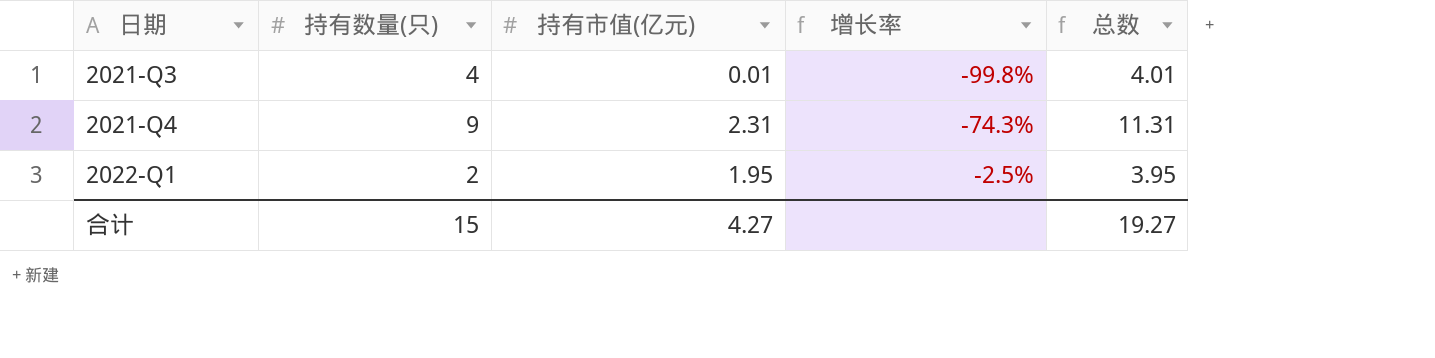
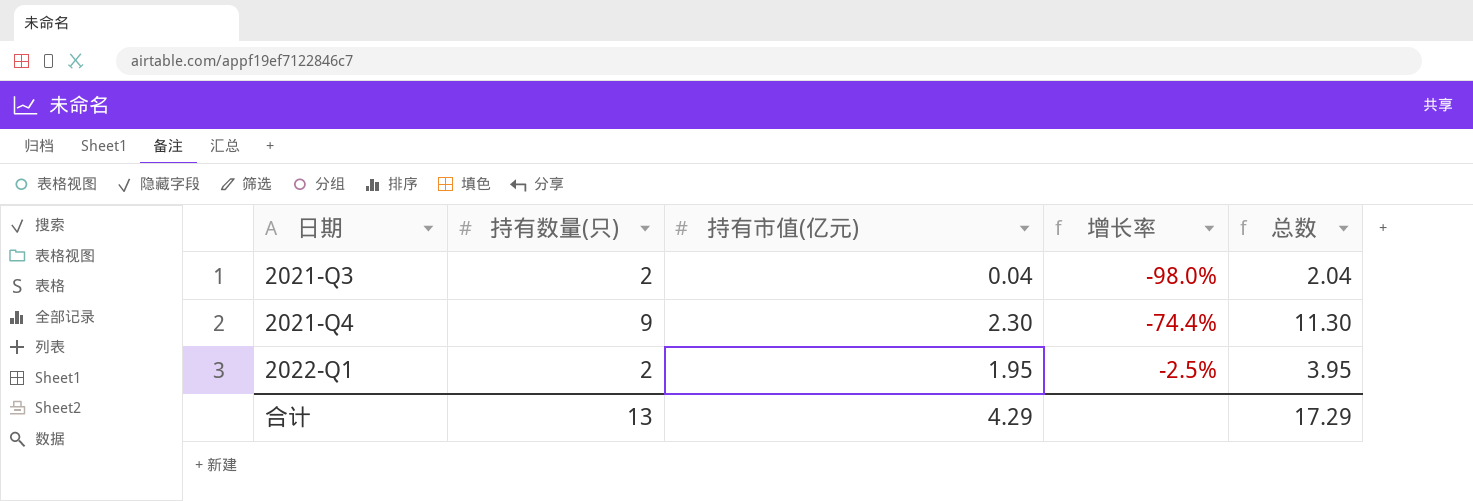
2021-Q3 | 持有数量(只): 4 -> 2
2021-Q3 | 持有市值(亿元): 0.01 -> 0.04
2021-Q3 | 增长率: -99.8% -> -98.0%
2021-Q3 | 总数: 4.01 -> 2.04
2021-Q4 | 持有市值(亿元): 2.31 -> 2.30
2021-Q4 | 增长率: -74.3% -> -74.4%
2021-Q4 | 总数: 11.31 -> 11.30
合计 | 持有数量(只): 15 -> 13
合计 | 持有市值(亿元): 4.27 -> 4.29
合计 | 总数: 19.27 -> 17.29

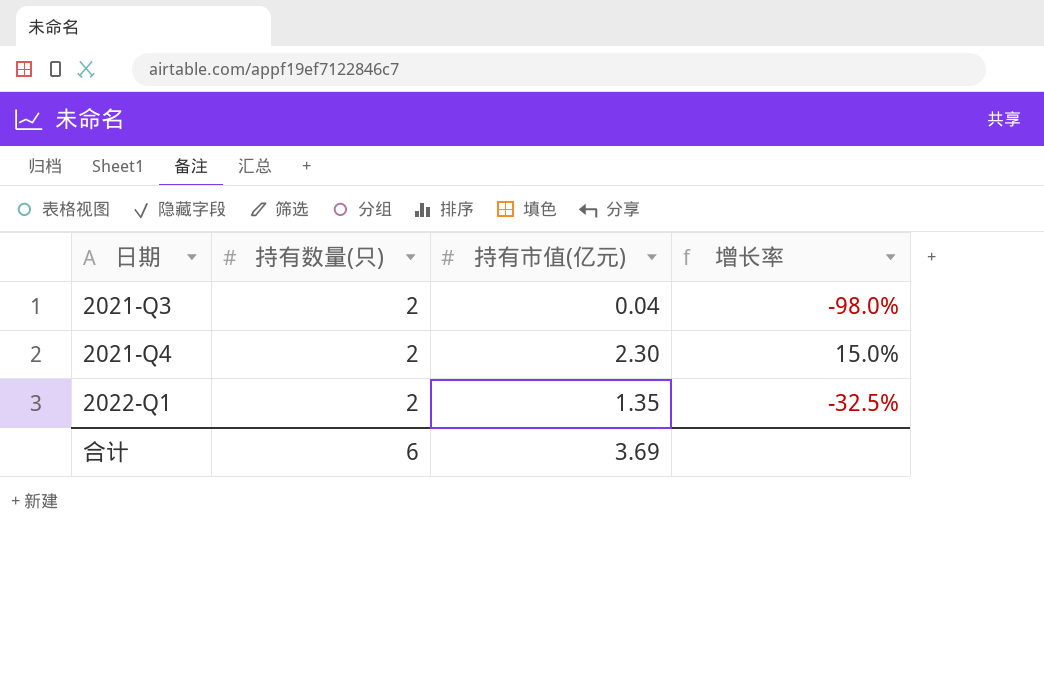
column 总数 | formula: [持有数量(只)] + [持有市值(亿元)] -> none
2021-Q4 | 持有数量(只): 9 -> 2
2021-Q4 | 增长率: -74.4% -> 15.0%
2022-Q1 | 持有市值(亿元): 1.95 -> 1.35
2022-Q1 | 增长率: -2.5% -> -32.5%
合计 | 持有数量(只): 13 -> 6
合计 | 持有市值(亿元): 4.29 -> 3.69

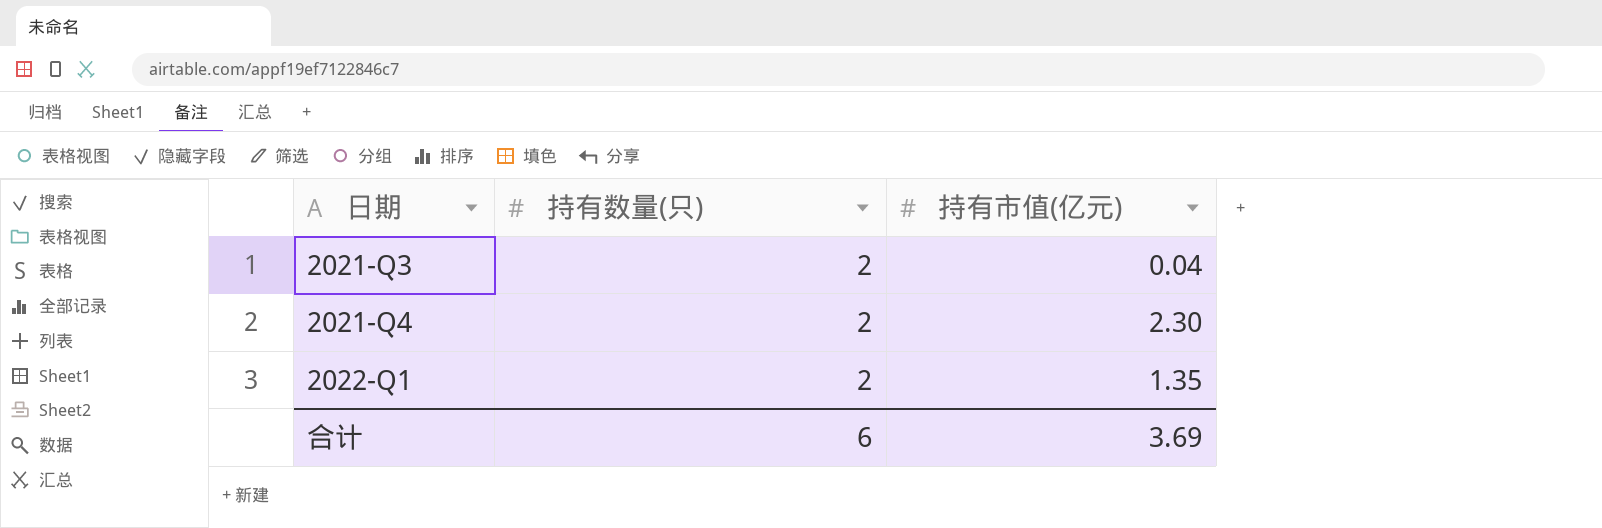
column 增长率 | formula: ([持有市值(亿元)] - [持有数量(只)]) / [持有数量(只)] -> none

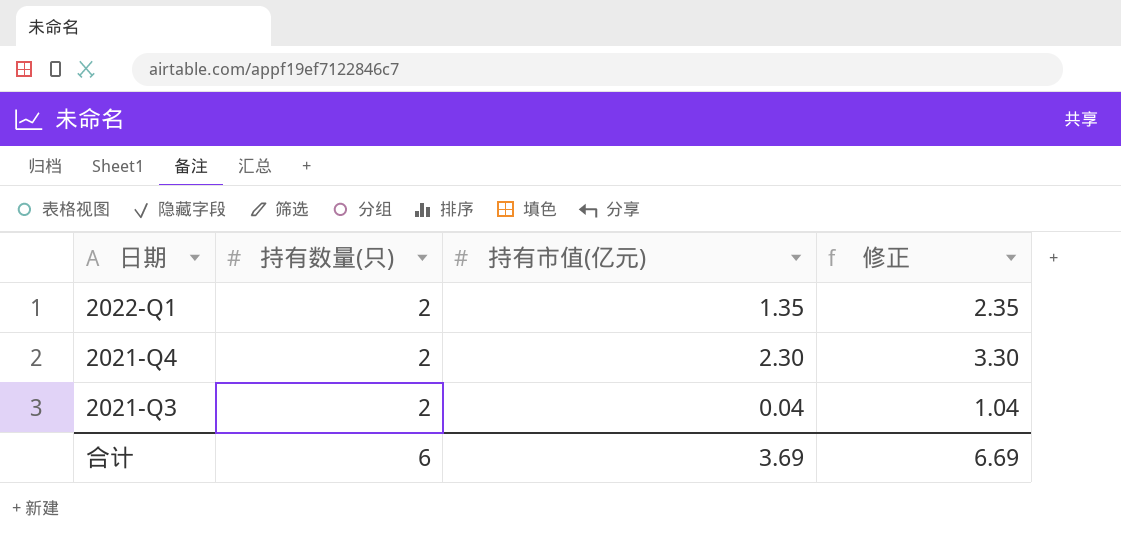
row order: 日期 ascending -> 日期 descending
column 修正 | formula: none -> [持有市值(亿元)] + 1

